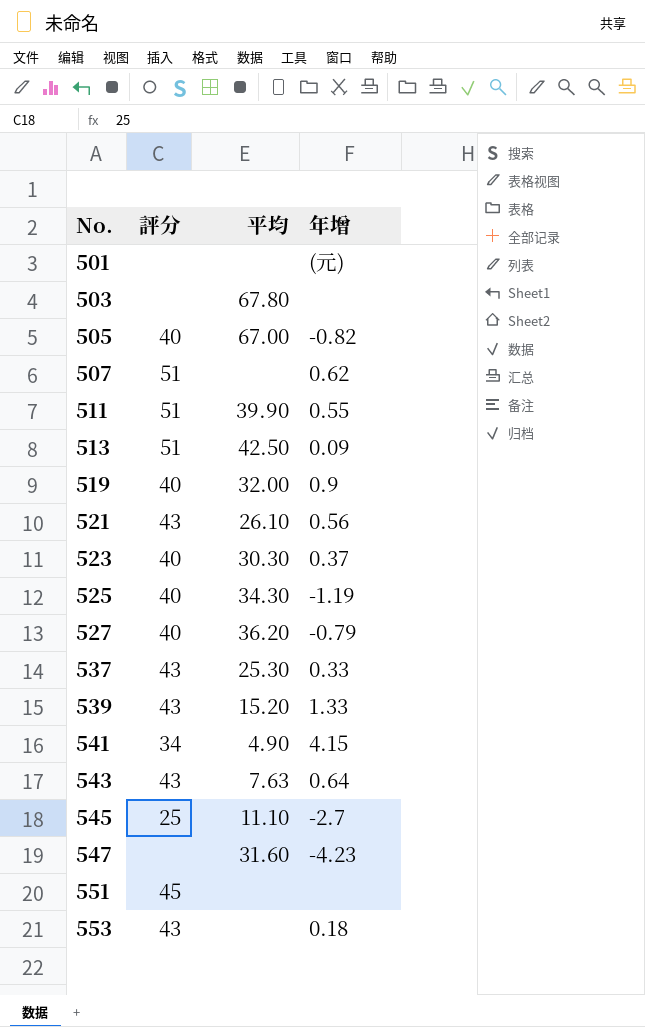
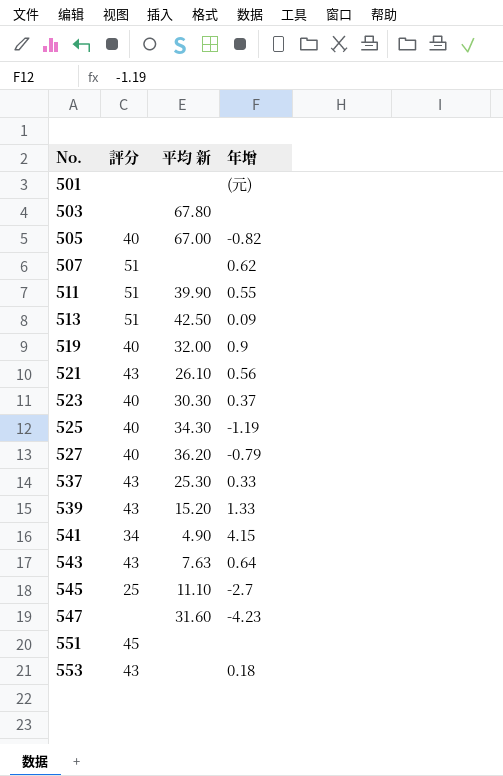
column name: 平均 -> 平均 新

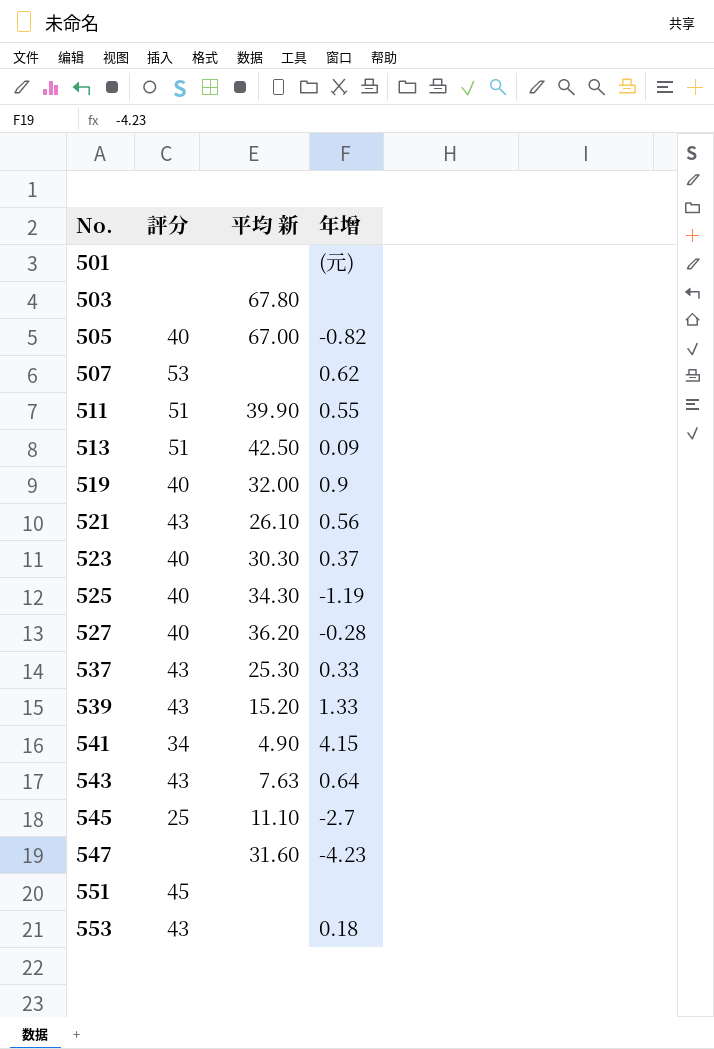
507 | 評分: 51 -> 53
527 | 年增: -0.79 -> -0.28

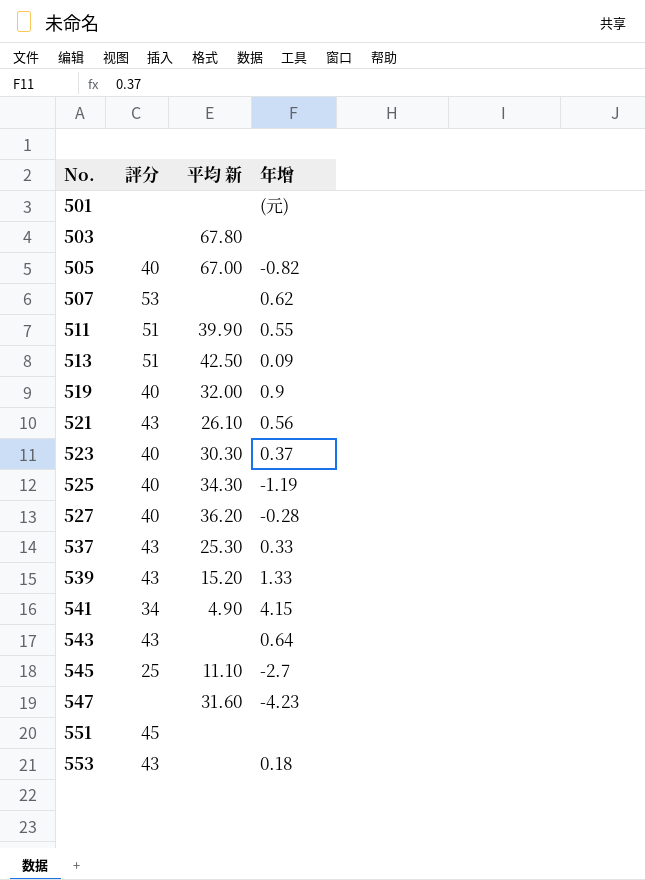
543 | 平均 新: 7.63 -> none

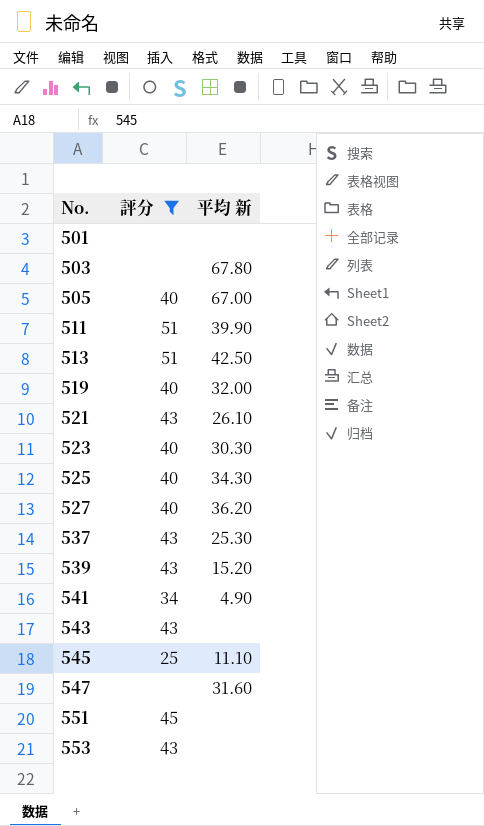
filter: none -> 評分 != 53
column 年增 | position: 4 -> none

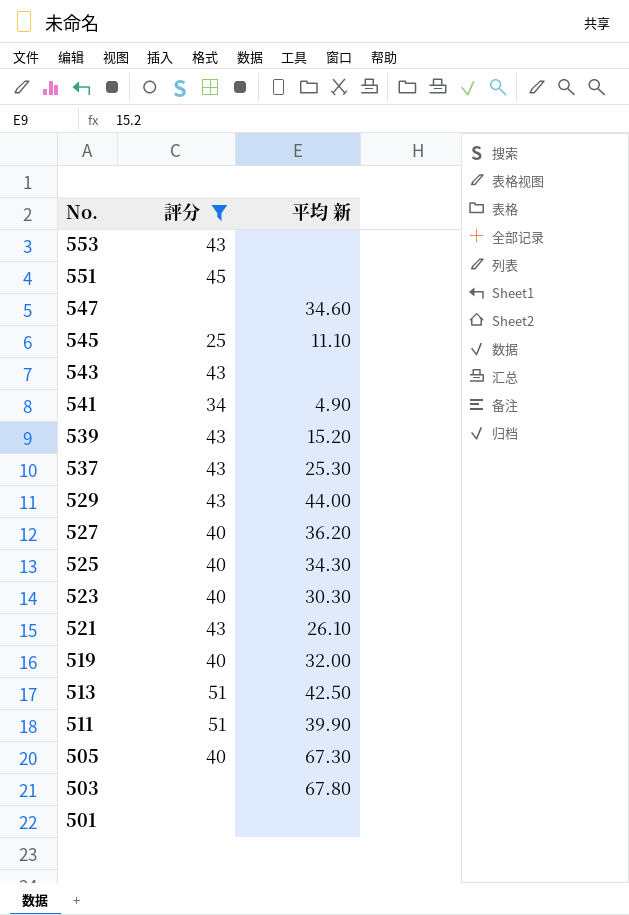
row order: No. ascending -> No. descending
547 | 平均 新: 31.60 -> 34.60
row 529: none -> 43 | 44.00
505 | 平均 新: 67.00 -> 67.30

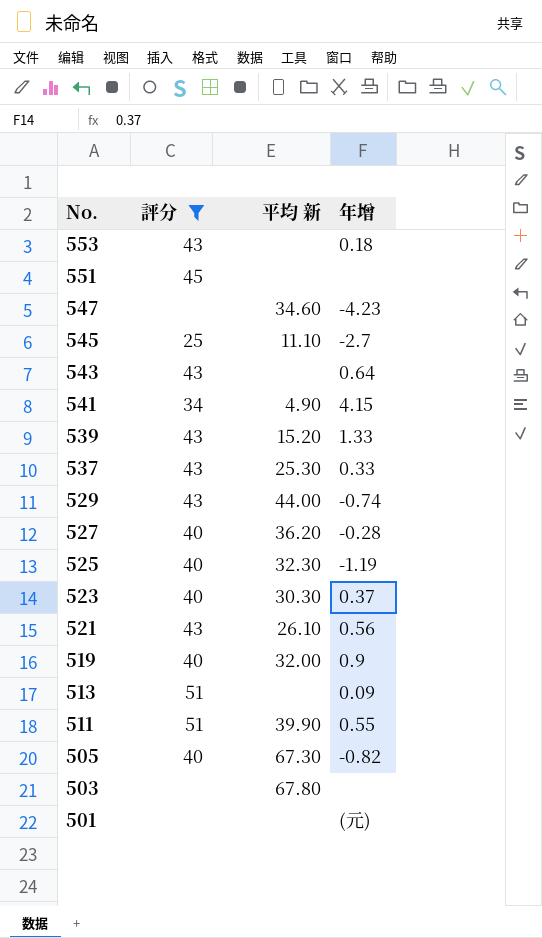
column 年增 | position: none -> 4
525 | 平均 新: 34.30 -> 32.30
513 | 平均 新: 42.50 -> none

